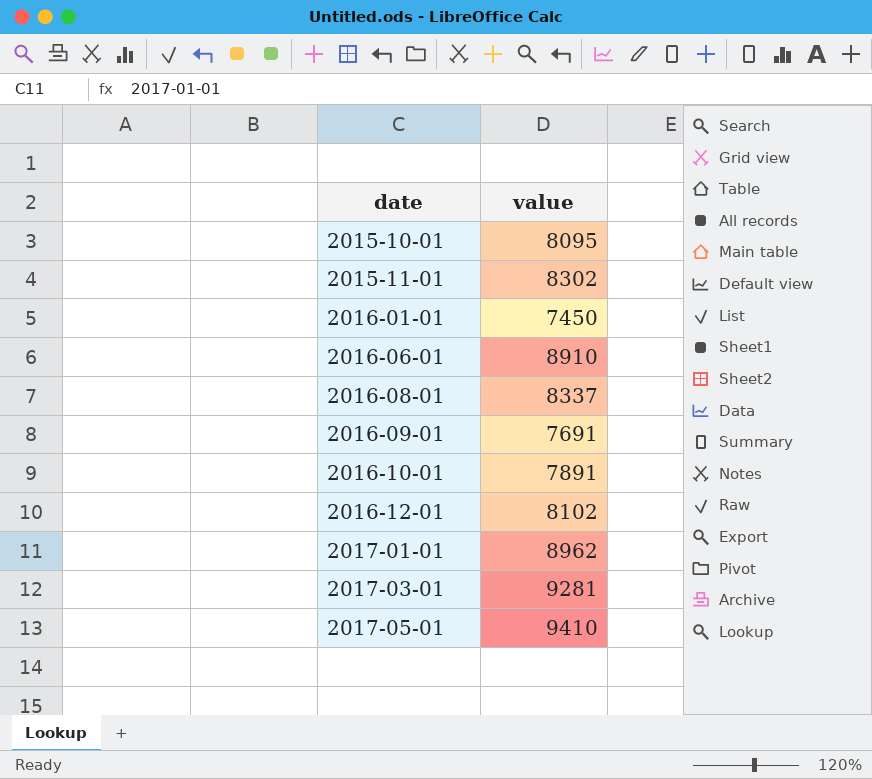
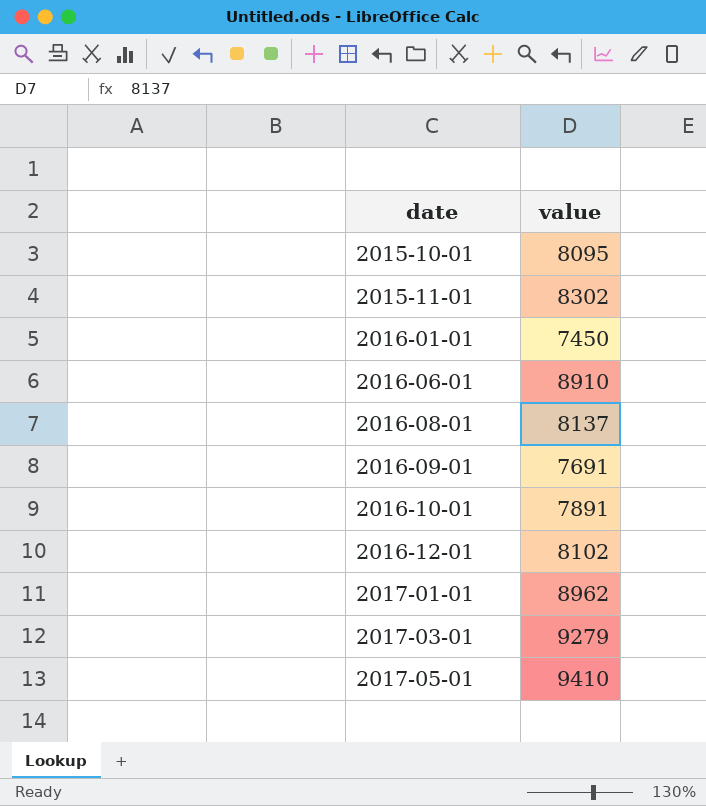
2016-08-01 | value: 8337 -> 8137
2017-03-01 | value: 9281 -> 9279

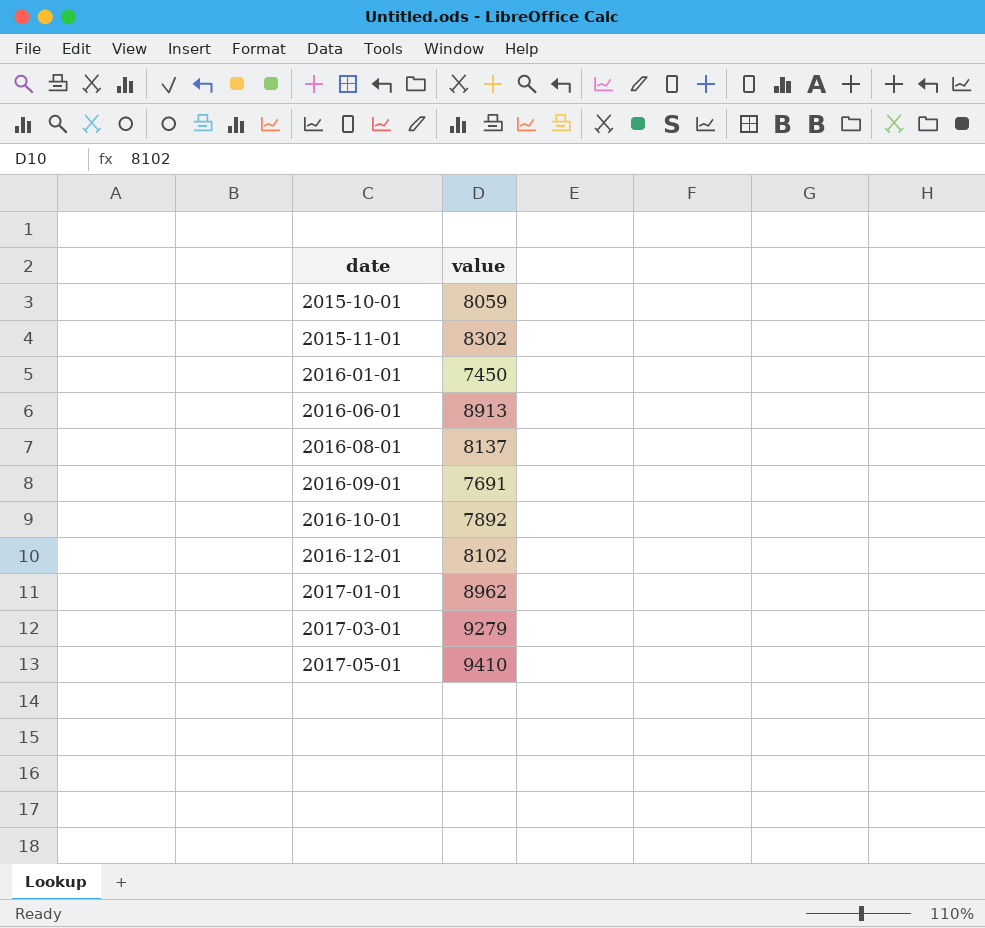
2015-10-01 | value: 8095 -> 8059
2016-06-01 | value: 8910 -> 8913
2016-10-01 | value: 7891 -> 7892

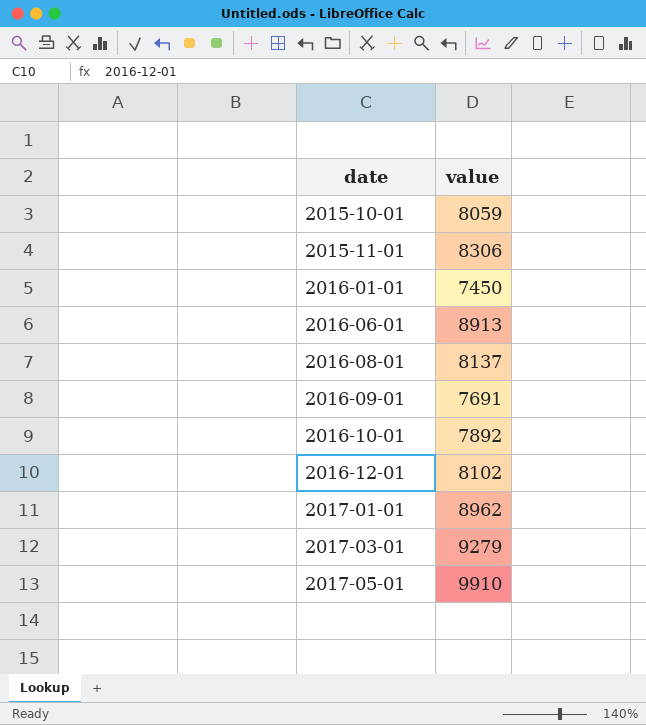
2015-11-01 | value: 8302 -> 8306
2017-05-01 | value: 9410 -> 9910

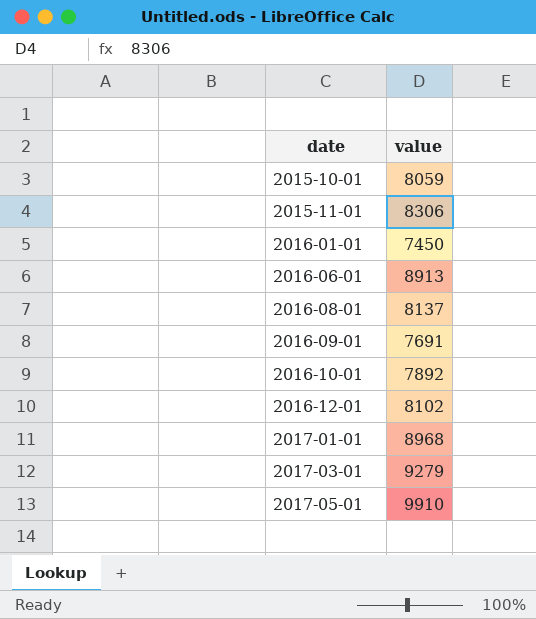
2017-01-01 | value: 8962 -> 8968

